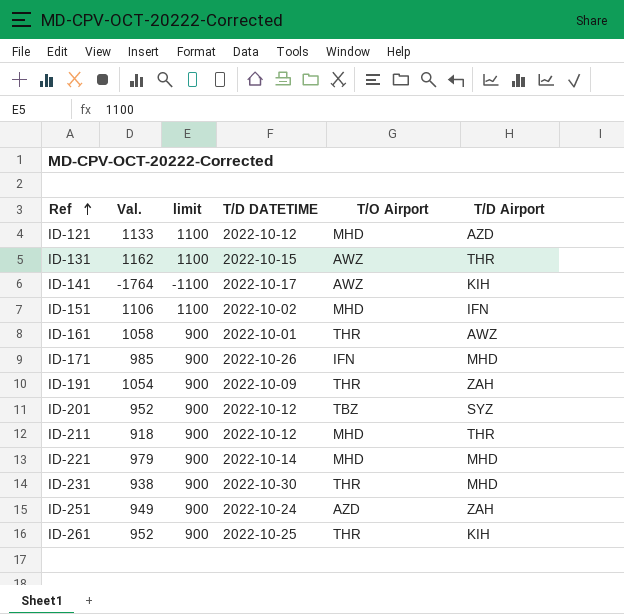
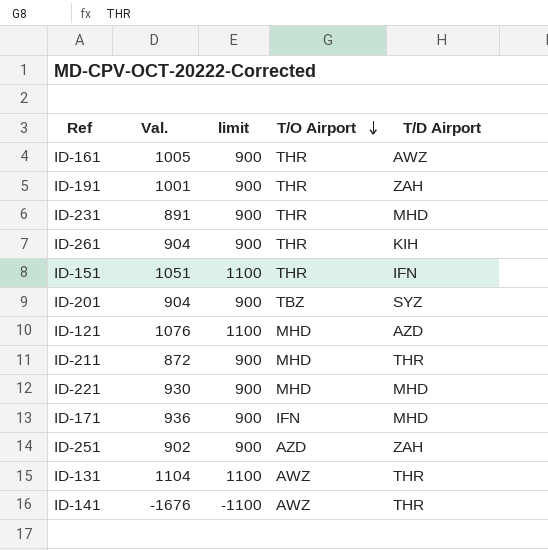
row order: Ref ascending -> T/O Airport descending
column T/D DATETIME | position: 4 -> none
ID-161 | Val.: 1058 -> 1005
ID-191 | Val.: 1054 -> 1001
ID-231 | Val.: 938 -> 891
ID-261 | Val.: 952 -> 904
ID-151 | Val.: 1106 -> 1051
ID-151 | T/O Airport: MHD -> THR
ID-201 | Val.: 952 -> 904
ID-121 | Val.: 1133 -> 1076
ID-211 | Val.: 918 -> 872
ID-221 | Val.: 979 -> 930
ID-171 | Val.: 985 -> 936
ID-251 | Val.: 949 -> 902
ID-131 | Val.: 1162 -> 1104
ID-141 | Val.: -1764 -> -1676
ID-141 | T/D Airport: KIH -> THR

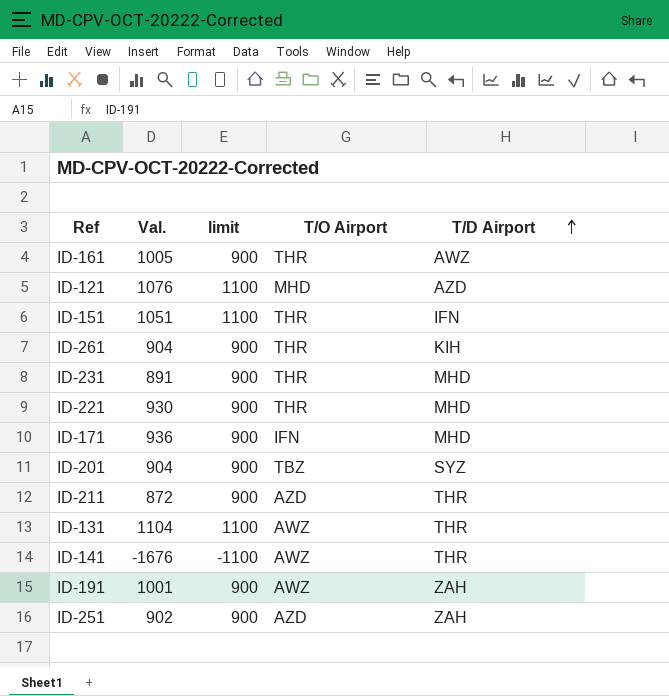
row order: T/O Airport descending -> T/D Airport ascending
ID-221 | T/O Airport: MHD -> THR
ID-211 | T/O Airport: MHD -> AZD
ID-191 | T/O Airport: THR -> AWZ

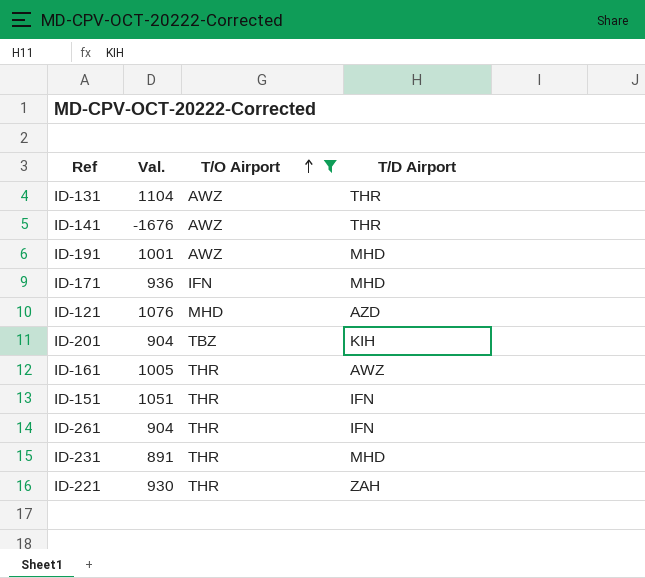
filter: none -> T/O Airport != AZD
row order: T/D Airport ascending -> T/O Airport ascending
column limit | position: 3 -> none
ID-191 | T/D Airport: ZAH -> MHD
ID-201 | T/D Airport: SYZ -> KIH
ID-261 | T/D Airport: KIH -> IFN
ID-221 | T/D Airport: MHD -> ZAH

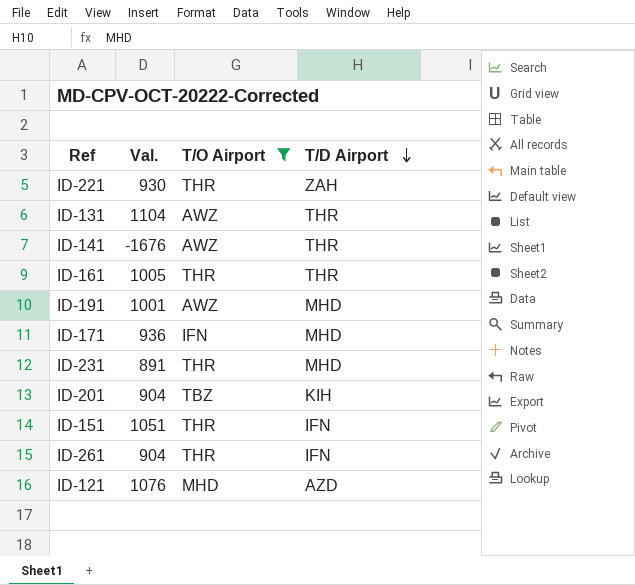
row order: T/O Airport ascending -> T/D Airport descending
ID-161 | T/D Airport: AWZ -> THR

